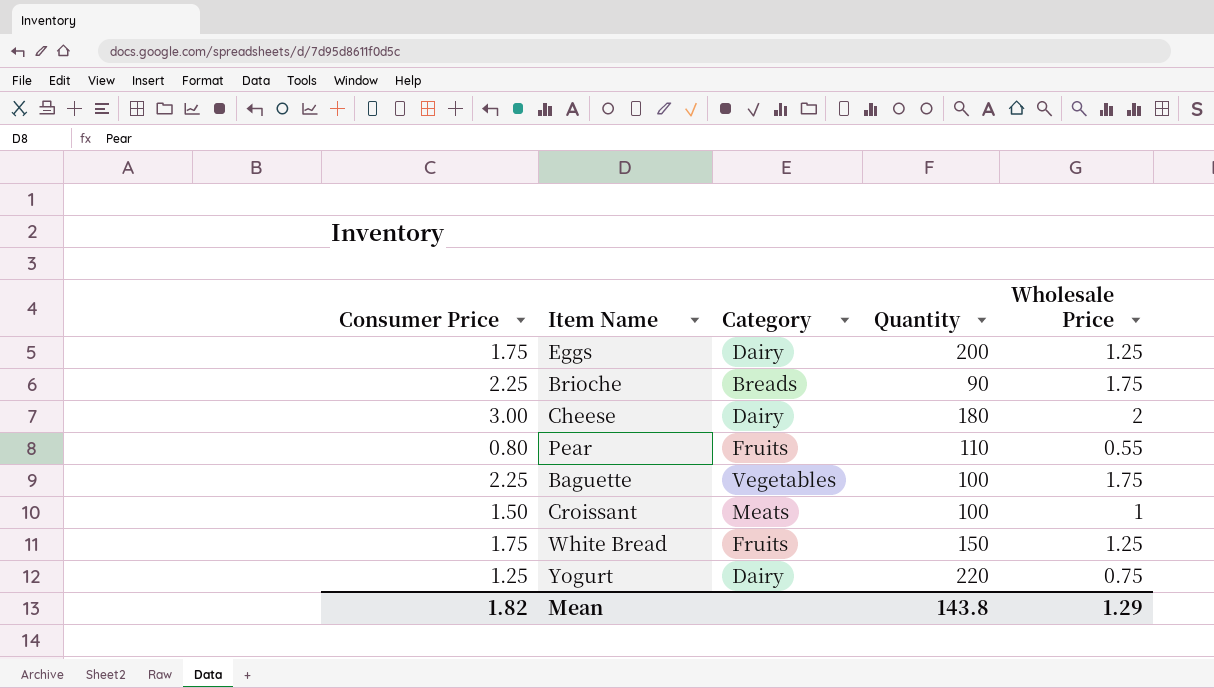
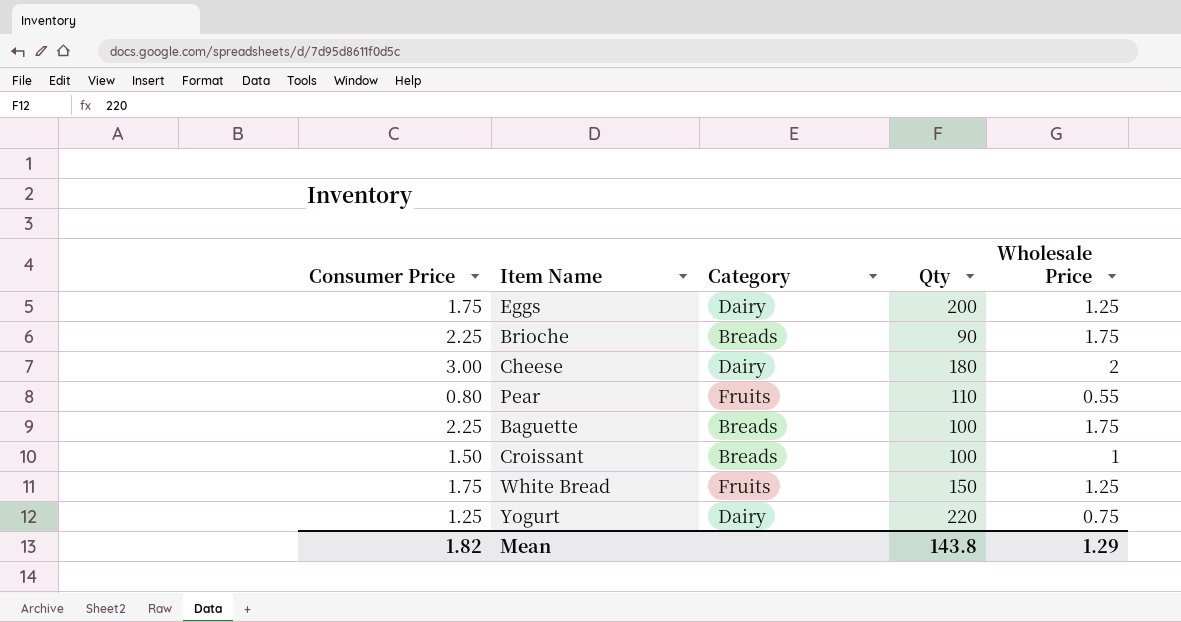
column name: Quantity -> Qty
Baguette | Category: Vegetables -> Breads
Croissant | Category: Meats -> Breads

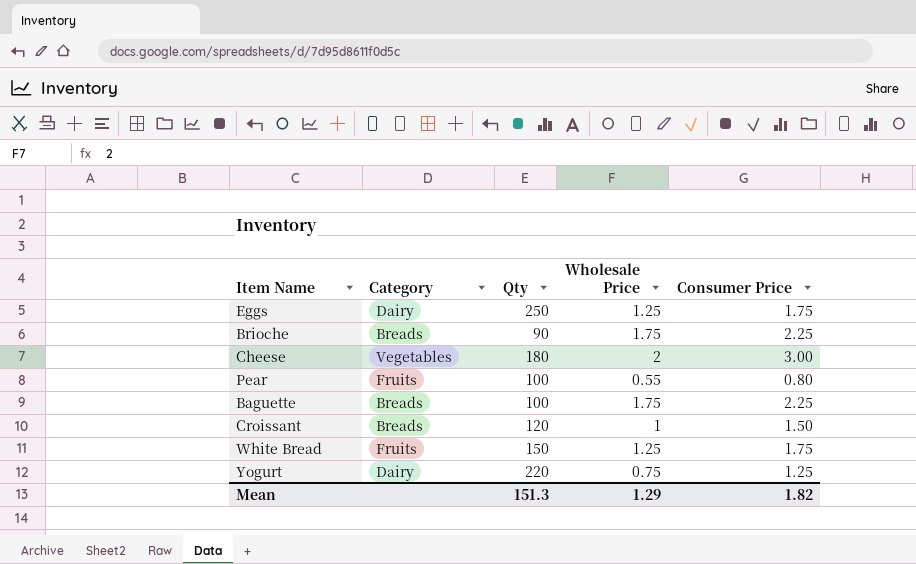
column Consumer Price | position: 1 -> 5
Eggs | Qty: 200 -> 250
Cheese | Category: Dairy -> Vegetables
Pear | Qty: 110 -> 100
Croissant | Qty: 100 -> 120
Mean | Qty: 143.8 -> 151.3

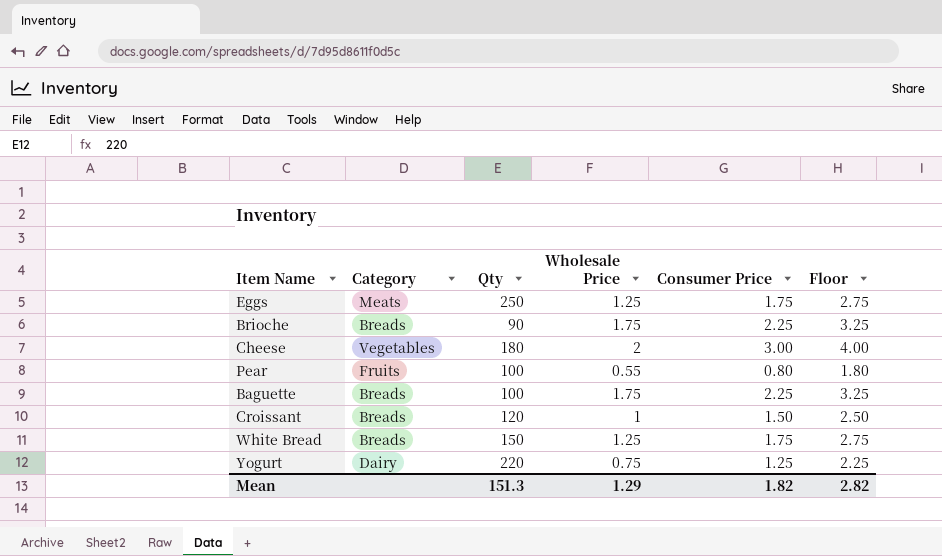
column Floor | formula: none -> [Consumer Price] + 1
Eggs | Category: Dairy -> Meats
White Bread | Category: Fruits -> Breads

